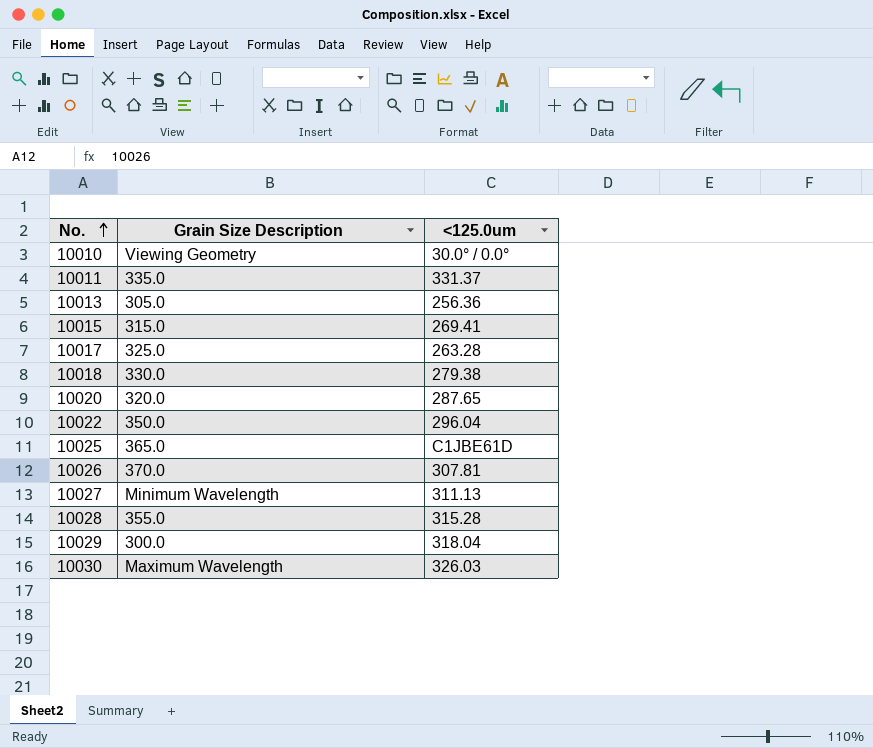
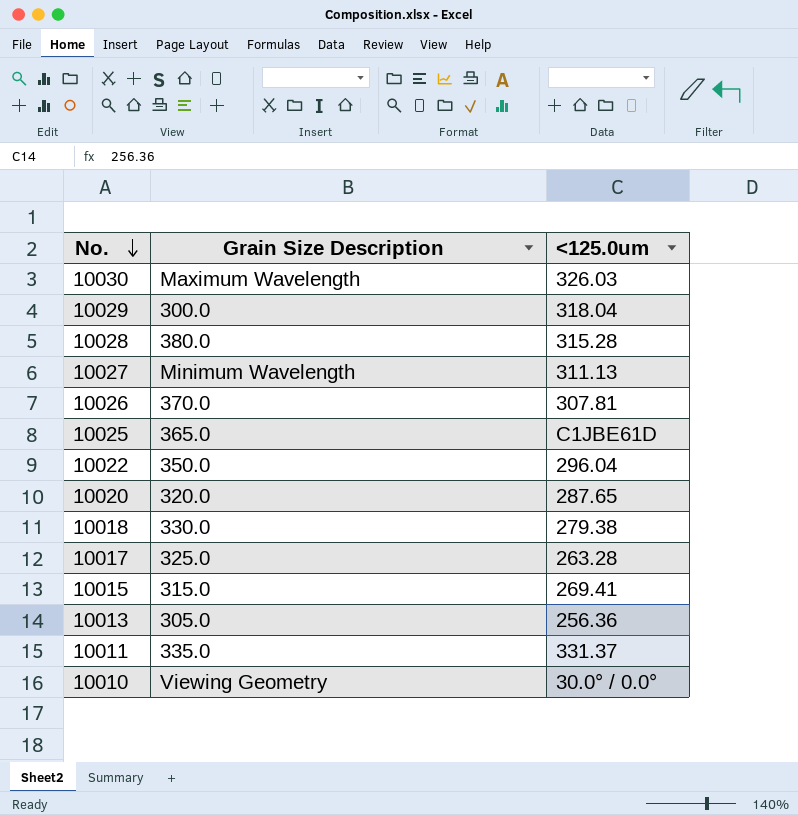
row order: No. ascending -> No. descending
10028 | Grain Size Description: 355.0 -> 380.0

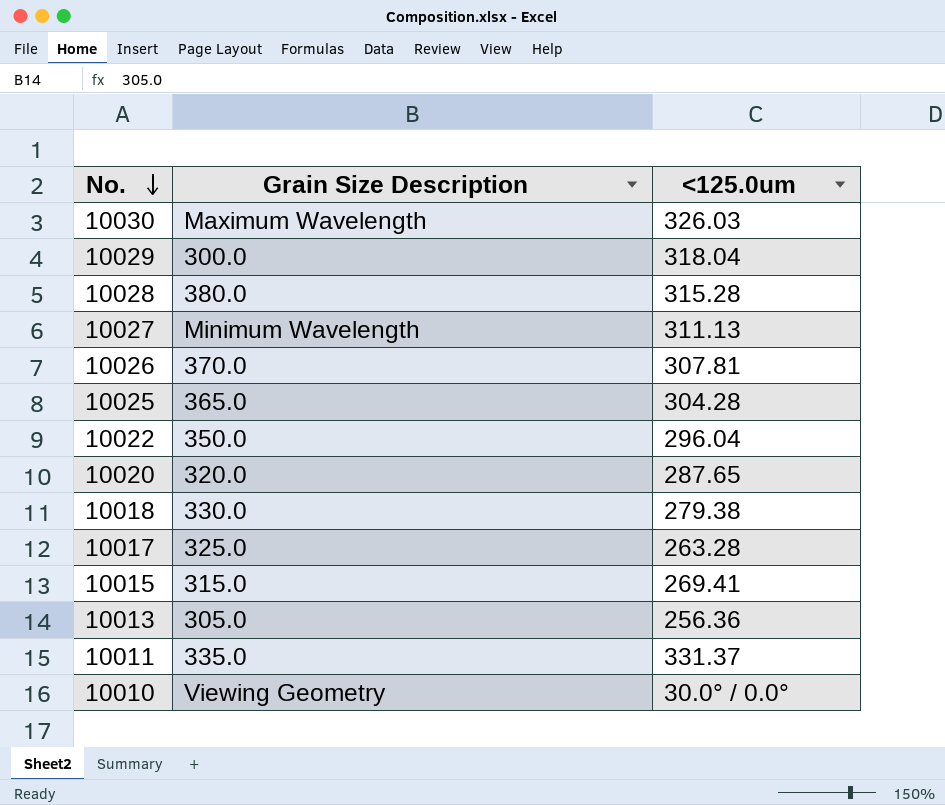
10025 | <125.0um: C1JBE61D -> 304.28

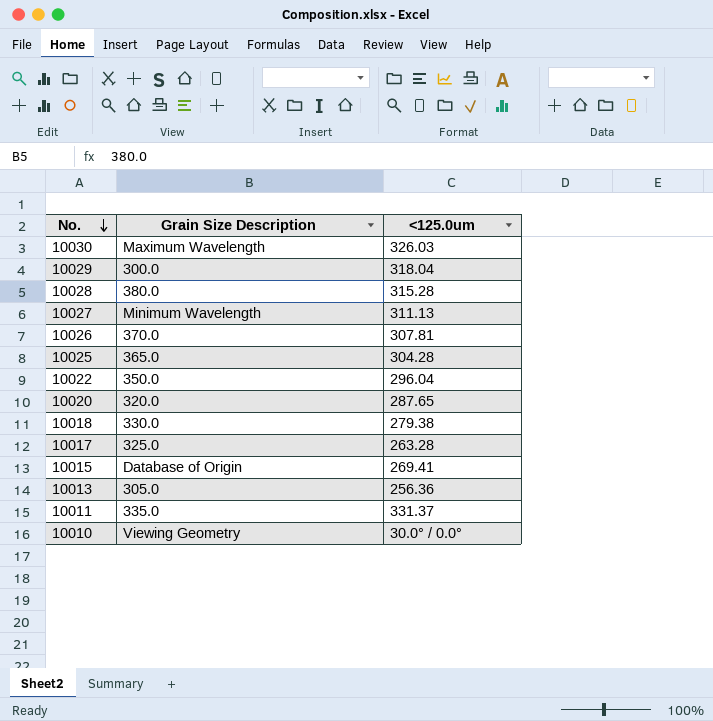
10015 | Grain Size Description: 315.0 -> Database of Origin

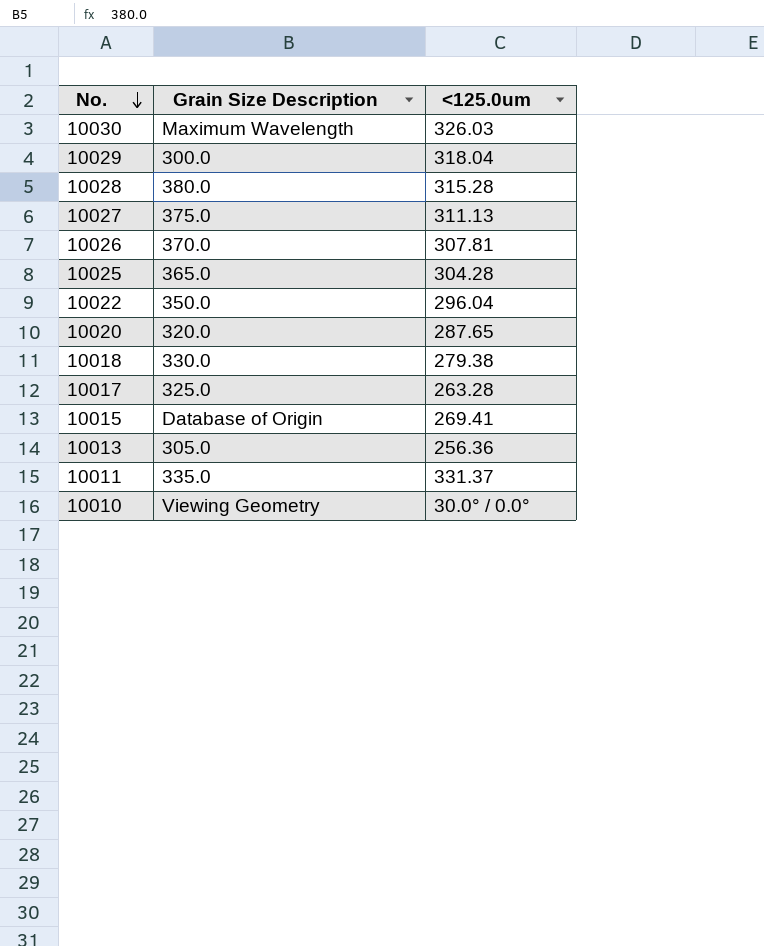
10027 | Grain Size Description: Minimum Wavelength -> 375.0

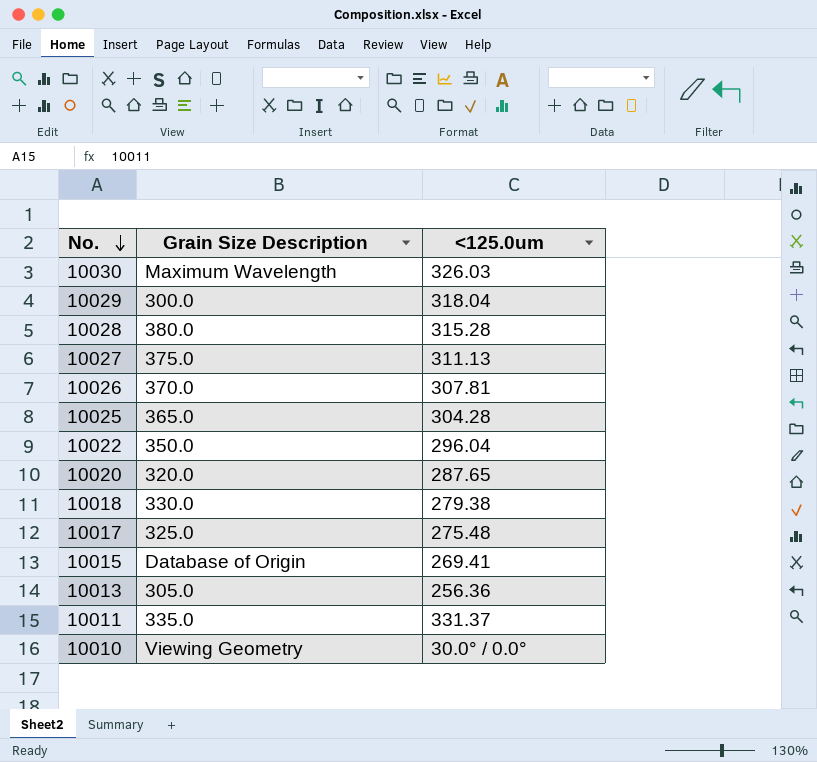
10017 | <125.0um: 263.28 -> 275.48

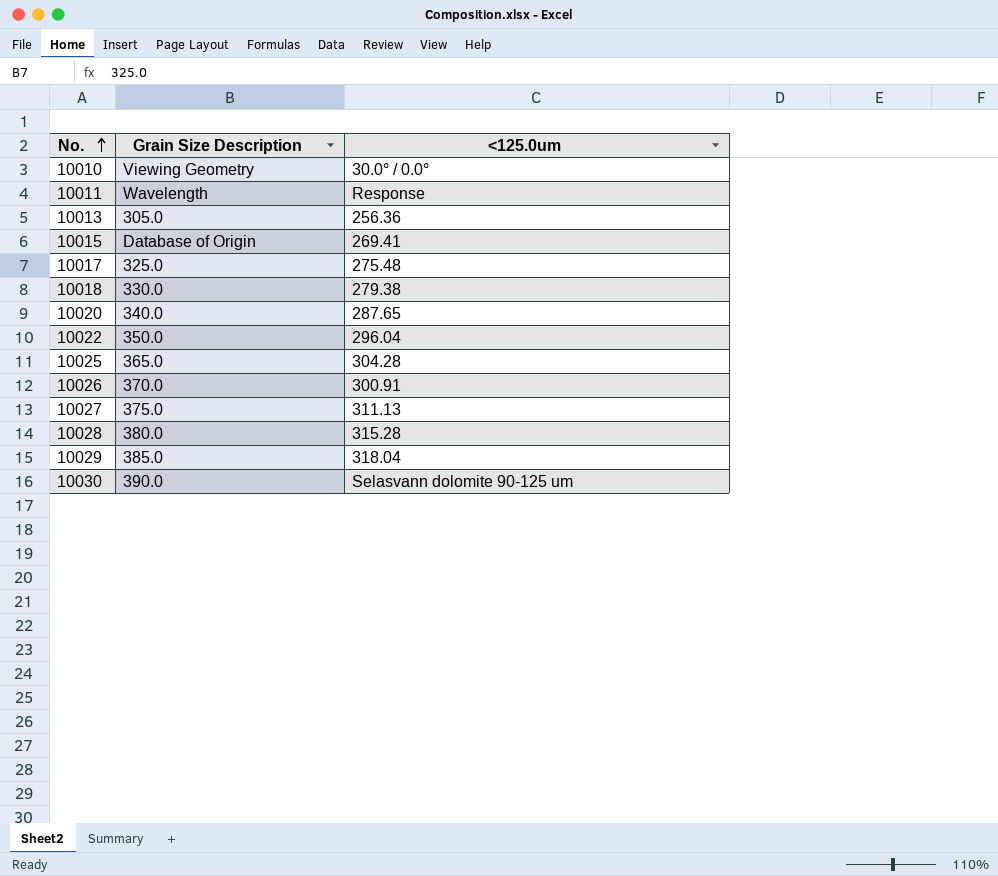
row order: No. descending -> No. ascending
10011 | Grain Size Description: 335.0 -> Wavelength
10011 | <125.0um: 331.37 -> Response
10020 | Grain Size Description: 320.0 -> 340.0
10026 | <125.0um: 307.81 -> 300.91
10029 | Grain Size Description: 300.0 -> 385.0
10030 | Grain Size Description: Maximum Wavelength -> 390.0
10030 | <125.0um: 326.03 -> Selasvann dolomite 90-125 um

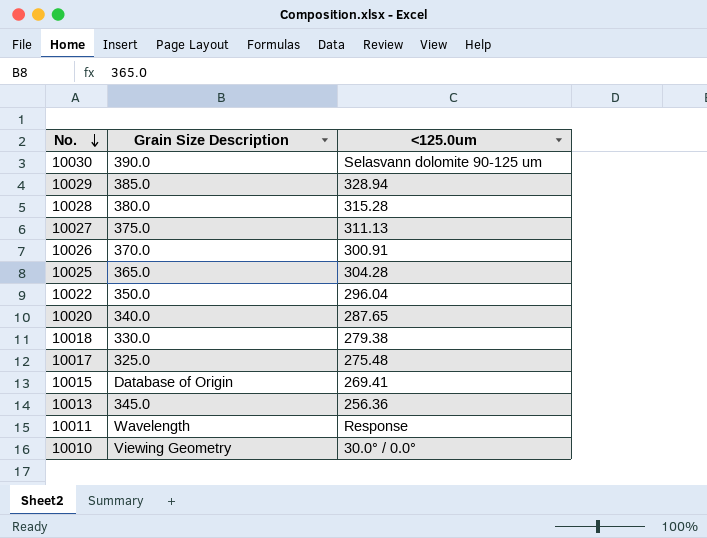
row order: No. ascending -> No. descending
10029 | <125.0um: 318.04 -> 328.94
10013 | Grain Size Description: 305.0 -> 345.0

